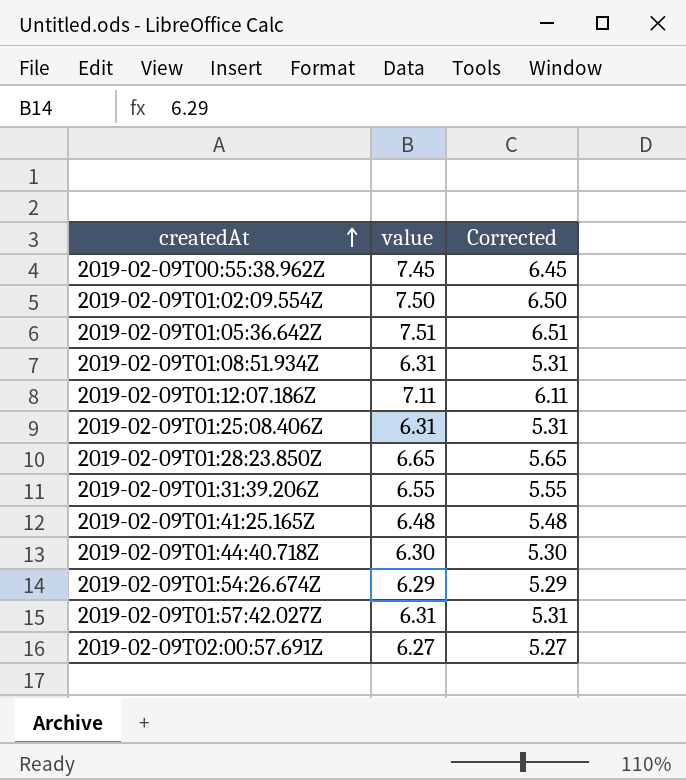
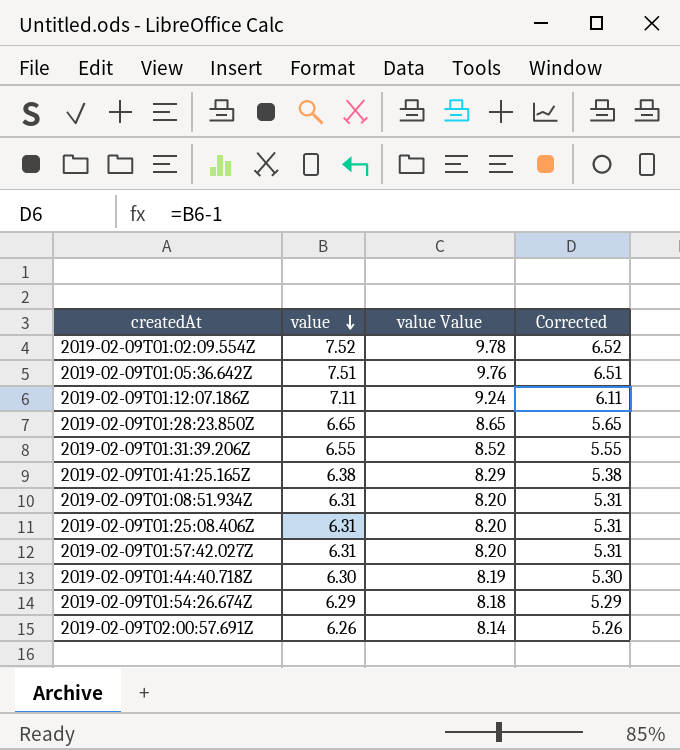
row order: createdAt ascending -> value descending
column value Value | formula: none -> [value] * 1.3
row 2019-02-09T00:55:38.962Z: 7.45 | 6.45 -> none
2019-02-09T01:02:09.554Z | value: 7.50 -> 7.52
2019-02-09T01:02:09.554Z | Corrected: 6.50 -> 6.52
2019-02-09T01:41:25.165Z | value: 6.48 -> 6.38
2019-02-09T01:41:25.165Z | Corrected: 5.48 -> 5.38
2019-02-09T02:00:57.691Z | value: 6.27 -> 6.26
2019-02-09T02:00:57.691Z | Corrected: 5.27 -> 5.26

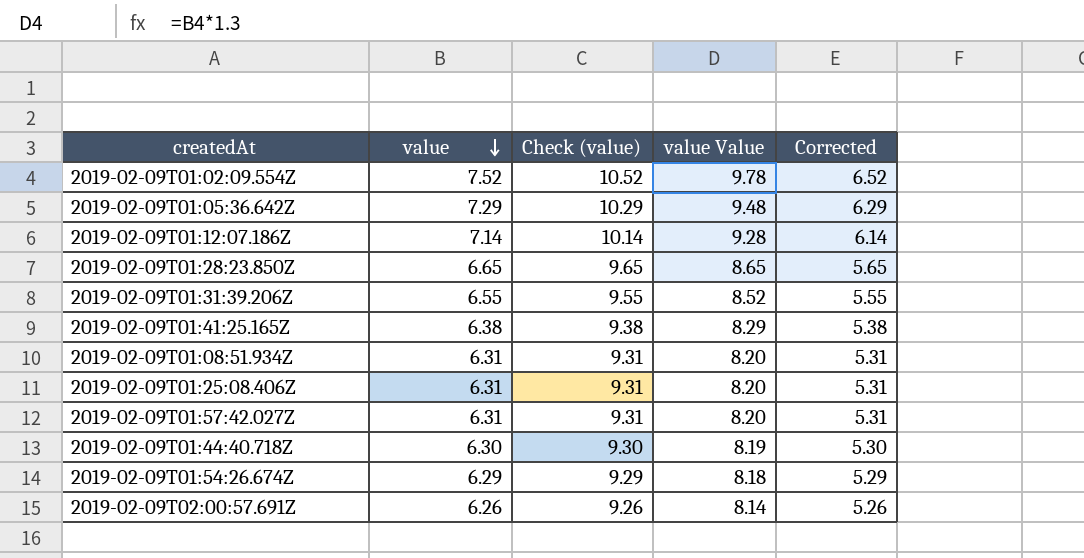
column Check (value) | formula: none -> [value] + 3
2019-02-09T01:05:36.642Z | value: 7.51 -> 7.29
2019-02-09T01:05:36.642Z | value Value: 9.76 -> 9.48
2019-02-09T01:05:36.642Z | Corrected: 6.51 -> 6.29
2019-02-09T01:12:07.186Z | value: 7.11 -> 7.14
2019-02-09T01:12:07.186Z | value Value: 9.24 -> 9.28
2019-02-09T01:12:07.186Z | Corrected: 6.11 -> 6.14

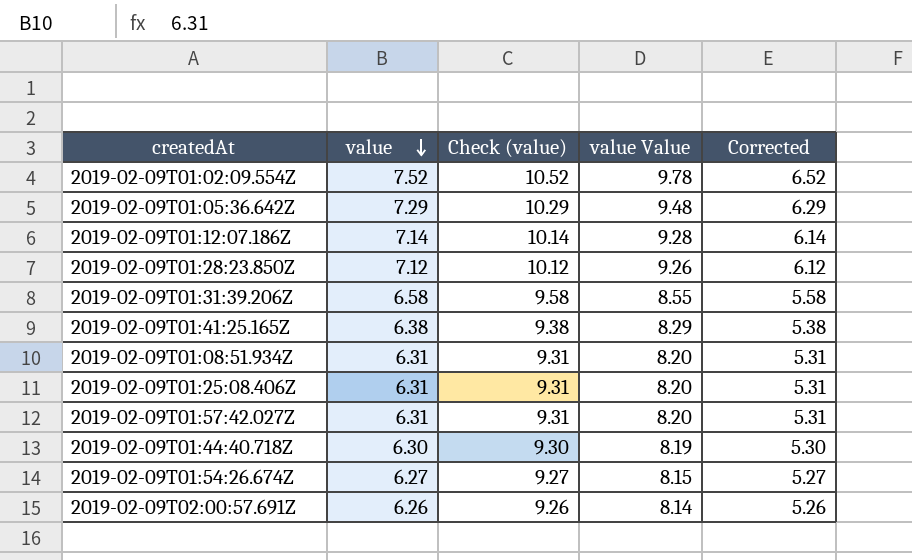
2019-02-09T01:28:23.850Z | value: 6.65 -> 7.12
2019-02-09T01:28:23.850Z | Check (value): 9.65 -> 10.12
2019-02-09T01:28:23.850Z | value Value: 8.65 -> 9.26
2019-02-09T01:28:23.850Z | Corrected: 5.65 -> 6.12
2019-02-09T01:31:39.206Z | value: 6.55 -> 6.58
2019-02-09T01:31:39.206Z | Check (value): 9.55 -> 9.58
2019-02-09T01:31:39.206Z | value Value: 8.52 -> 8.55
2019-02-09T01:31:39.206Z | Corrected: 5.55 -> 5.58
2019-02-09T01:54:26.674Z | value: 6.29 -> 6.27
2019-02-09T01:54:26.674Z | Check (value): 9.29 -> 9.27
2019-02-09T01:54:26.674Z | value Value: 8.18 -> 8.15
2019-02-09T01:54:26.674Z | Corrected: 5.29 -> 5.27

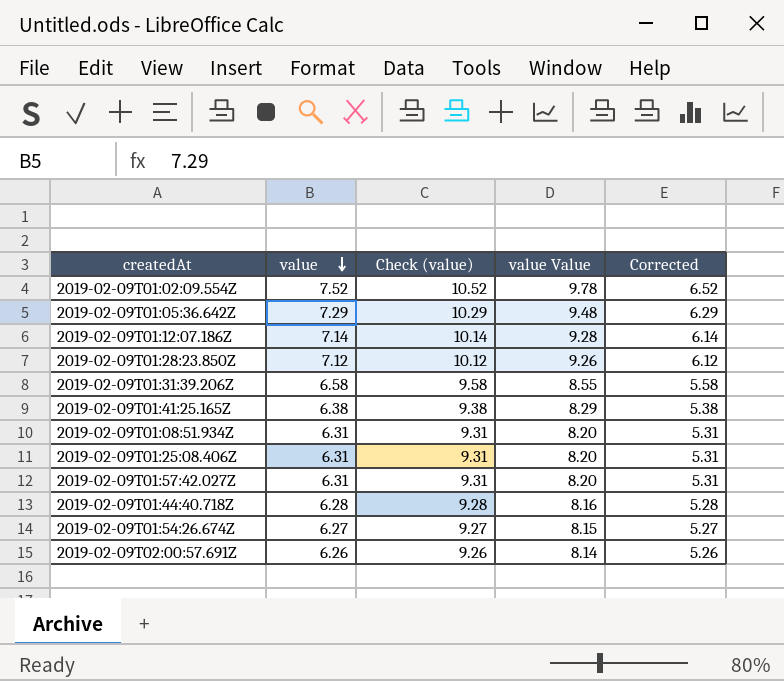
2019-02-09T01:44:40.718Z | value: 6.30 -> 6.28
2019-02-09T01:44:40.718Z | Check (value): 9.30 -> 9.28
2019-02-09T01:44:40.718Z | value Value: 8.19 -> 8.16
2019-02-09T01:44:40.718Z | Corrected: 5.30 -> 5.28

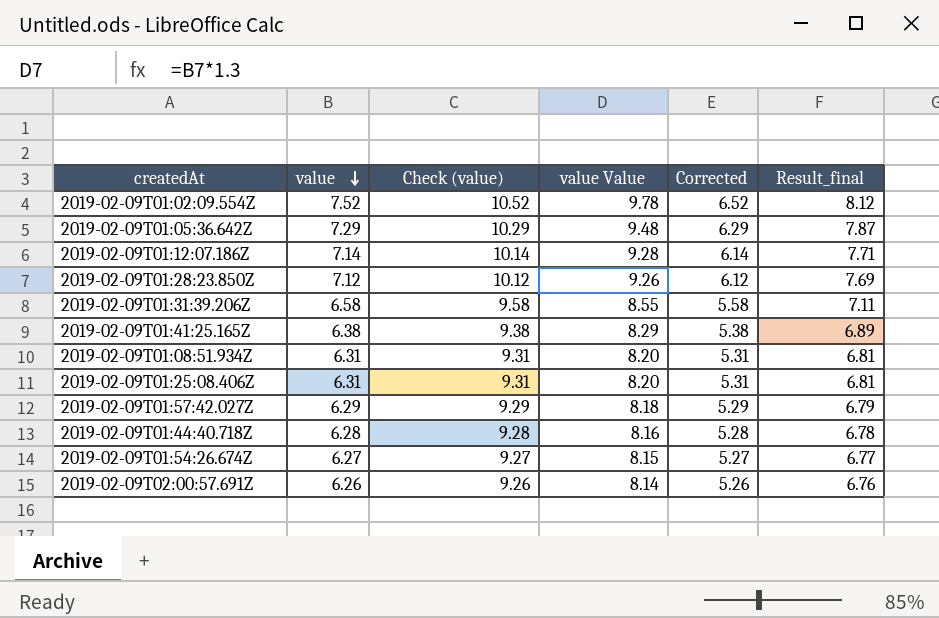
column Result_final | formula: none -> [value] * 1.08
2019-02-09T01:57:42.027Z | value: 6.31 -> 6.29
2019-02-09T01:57:42.027Z | Check (value): 9.31 -> 9.29
2019-02-09T01:57:42.027Z | value Value: 8.20 -> 8.18
2019-02-09T01:57:42.027Z | Corrected: 5.31 -> 5.29

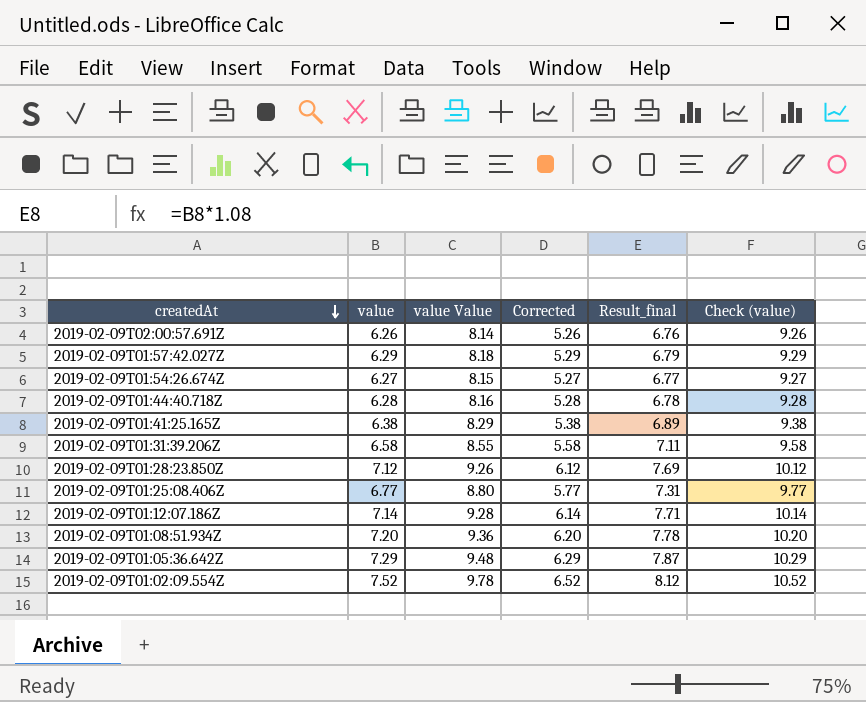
row order: value descending -> createdAt descending
column Check (value) | position: 3 -> 6
2019-02-09T01:25:08.406Z | value: 6.31 -> 6.77
2019-02-09T01:25:08.406Z | value Value: 8.20 -> 8.80
2019-02-09T01:25:08.406Z | Corrected: 5.31 -> 5.77
2019-02-09T01:25:08.406Z | Result_final: 6.81 -> 7.31
2019-02-09T01:25:08.406Z | Check (value): 9.31 -> 9.77
2019-02-09T01:08:51.934Z | value: 6.31 -> 7.20
2019-02-09T01:08:51.934Z | value Value: 8.20 -> 9.36
2019-02-09T01:08:51.934Z | Corrected: 5.31 -> 6.20
2019-02-09T01:08:51.934Z | Result_final: 6.81 -> 7.78
2019-02-09T01:08:51.934Z | Check (value): 9.31 -> 10.20

